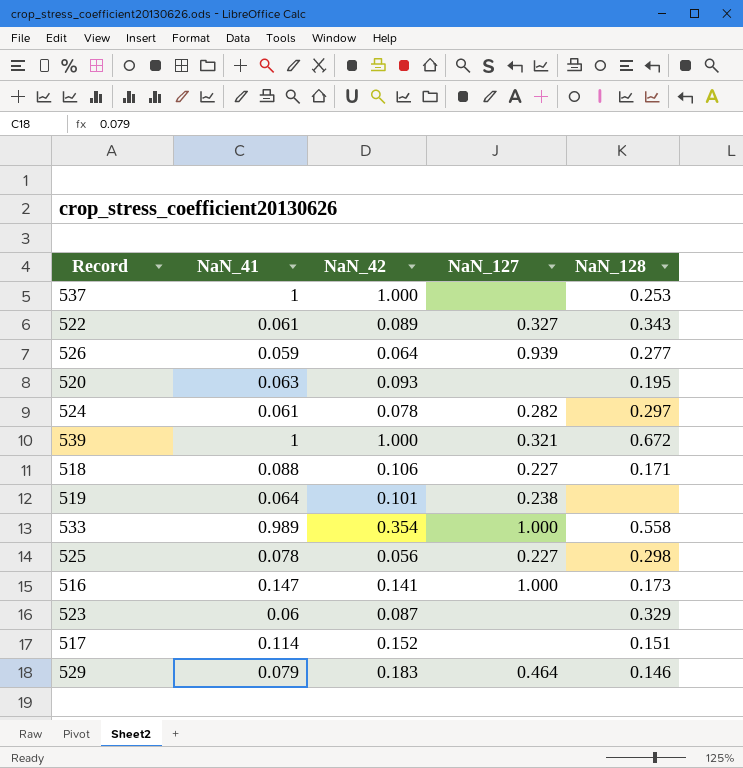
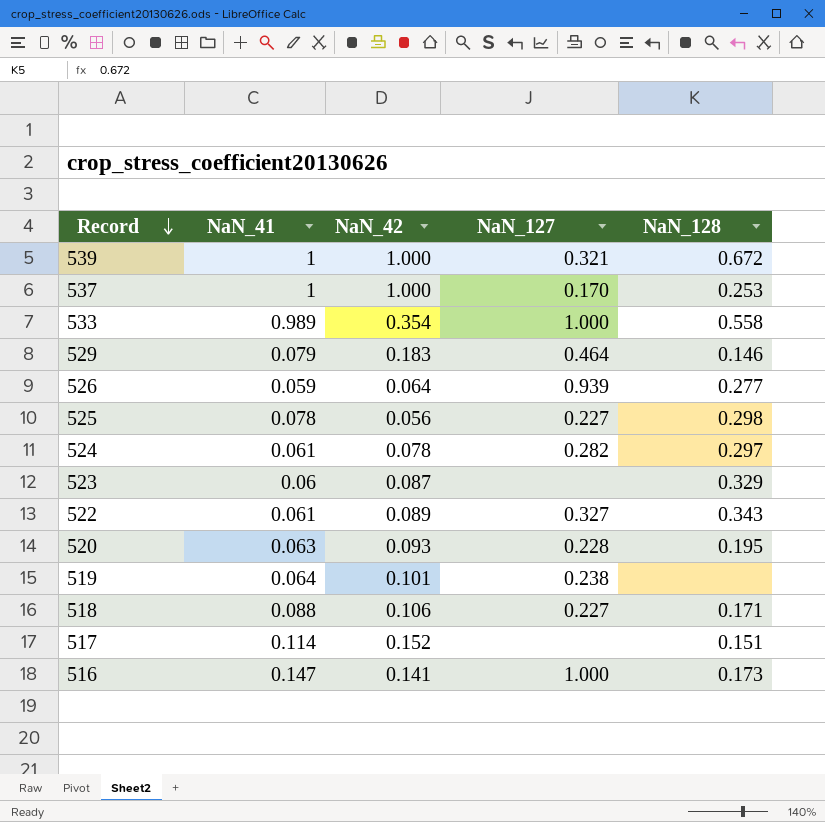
row order: none -> Record descending
537 | NaN_127: none -> 0.170
520 | NaN_127: none -> 0.228

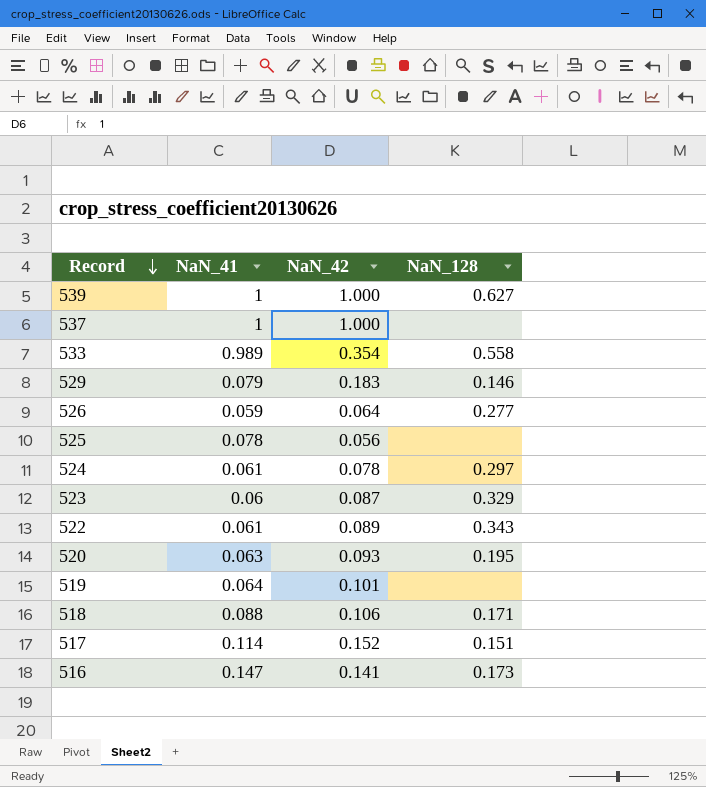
column NaN_127 | position: 4 -> none
539 | NaN_128: 0.672 -> 0.627
537 | NaN_128: 0.253 -> none
525 | NaN_128: 0.298 -> none

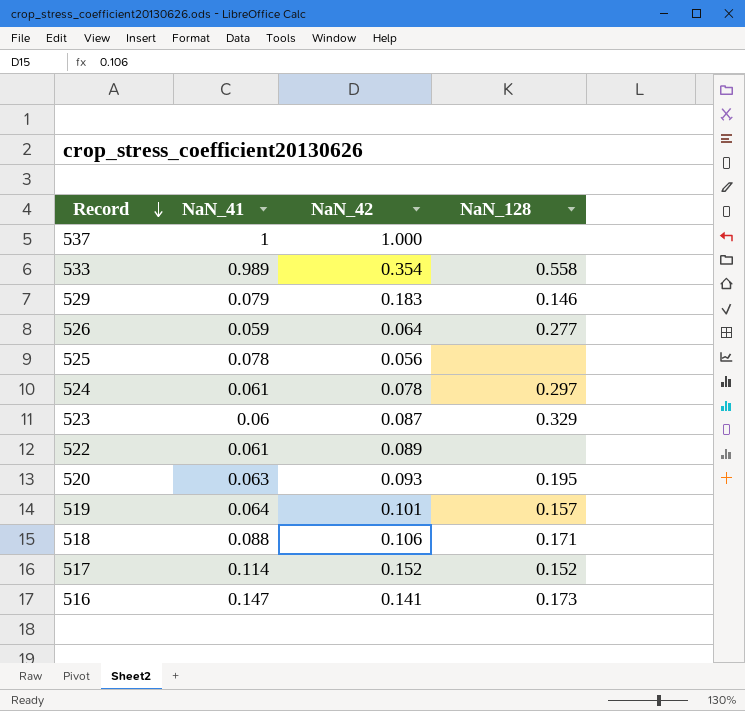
row 539: 1 | 1.000 | 0.627 -> none
522 | NaN_128: 0.343 -> none
519 | NaN_128: none -> 0.157
517 | NaN_128: 0.151 -> 0.152

